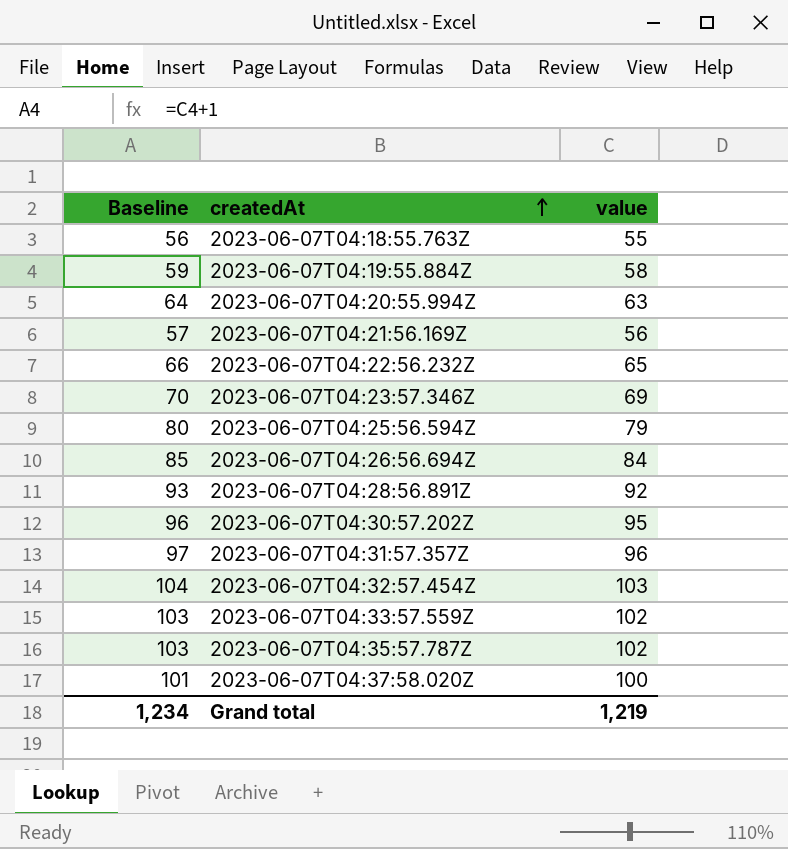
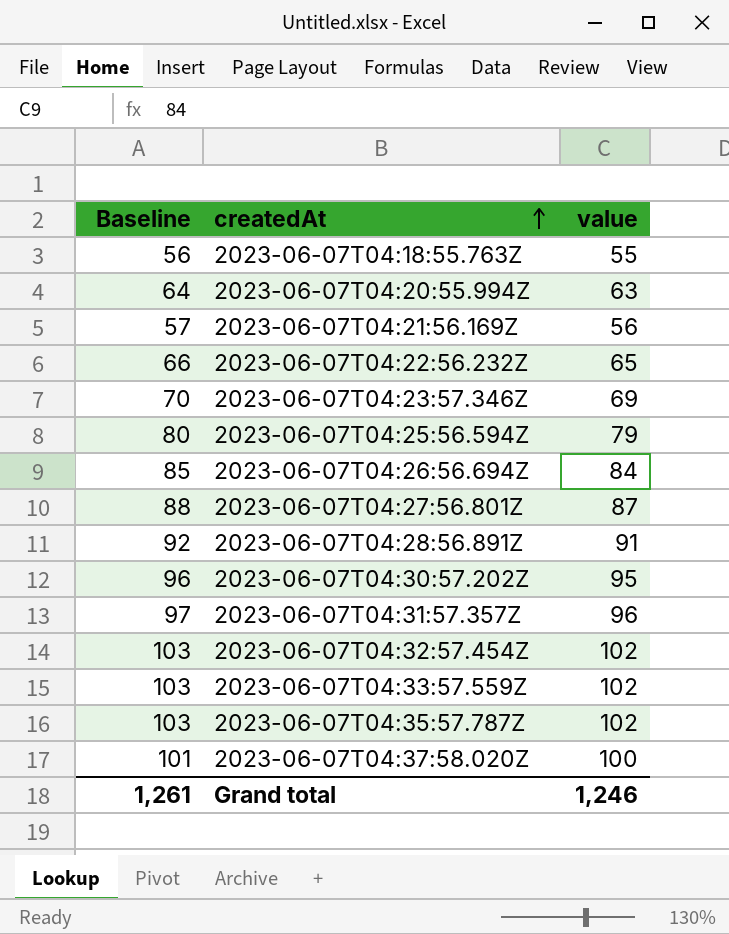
row 2023-06-07T04:19:55.884Z: 59 | 58 -> none
row 2023-06-07T04:27:56.801Z: none -> 88 | 87
2023-06-07T04:28:56.891Z | Baseline: 93 -> 92
2023-06-07T04:28:56.891Z | value: 92 -> 91
2023-06-07T04:32:57.454Z | Baseline: 104 -> 103
2023-06-07T04:32:57.454Z | value: 103 -> 102
Grand total | Baseline: 1,234 -> 1,261
Grand total | value: 1,219 -> 1,246

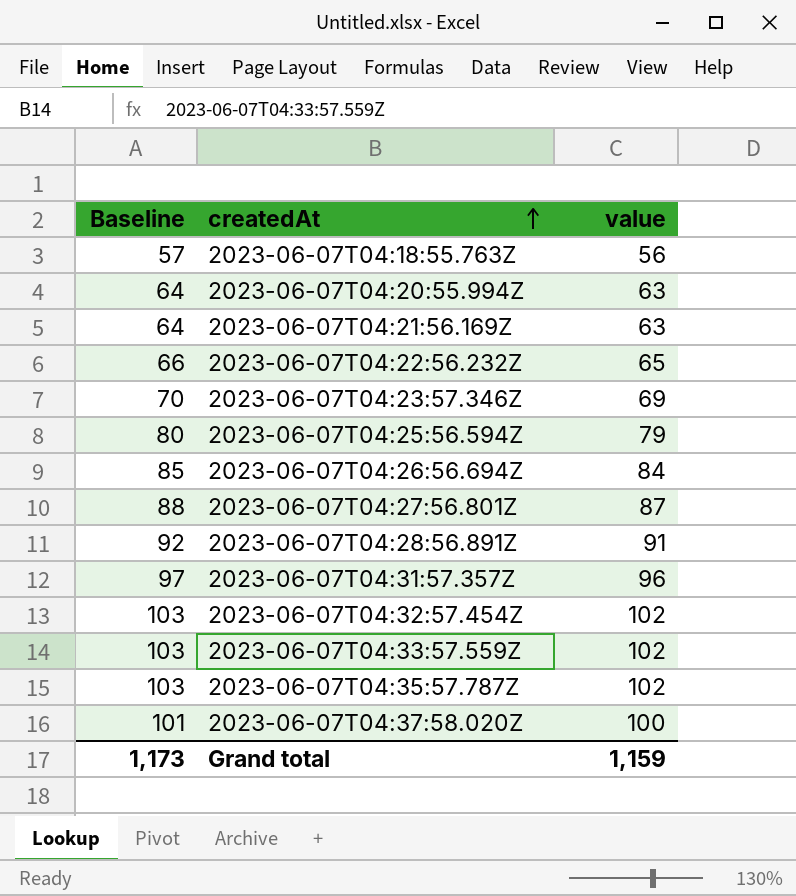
row 2023-06-07T04:30:57.202Z: 96 | 95 -> none
2023-06-07T04:18:55.763Z | Baseline: 56 -> 57
2023-06-07T04:18:55.763Z | value: 55 -> 56
2023-06-07T04:21:56.169Z | Baseline: 57 -> 64
2023-06-07T04:21:56.169Z | value: 56 -> 63
Grand total | Baseline: 1,261 -> 1,173
Grand total | value: 1,246 -> 1,159

